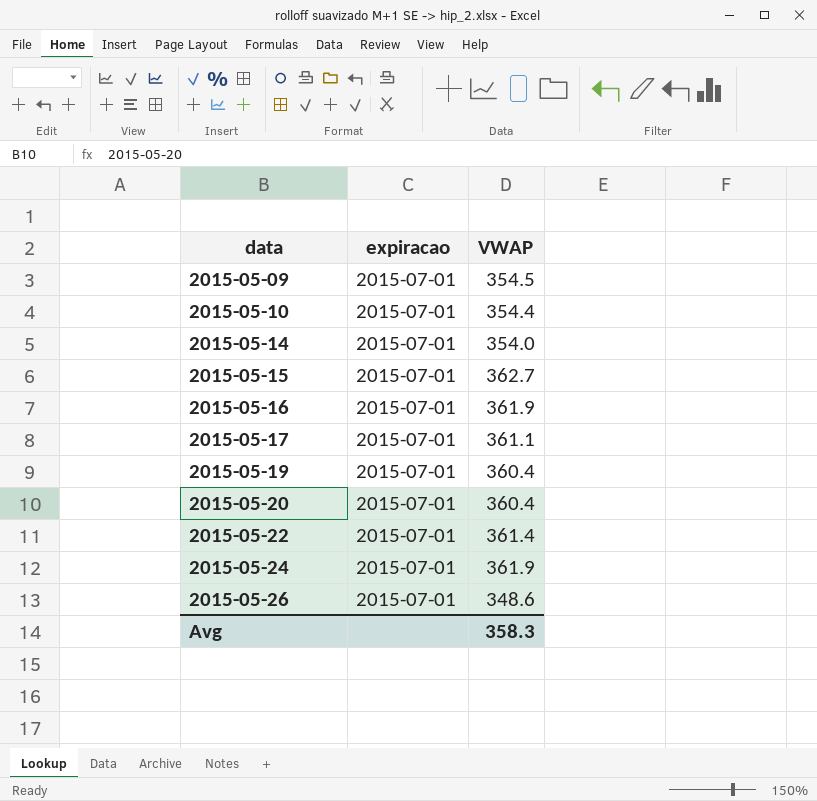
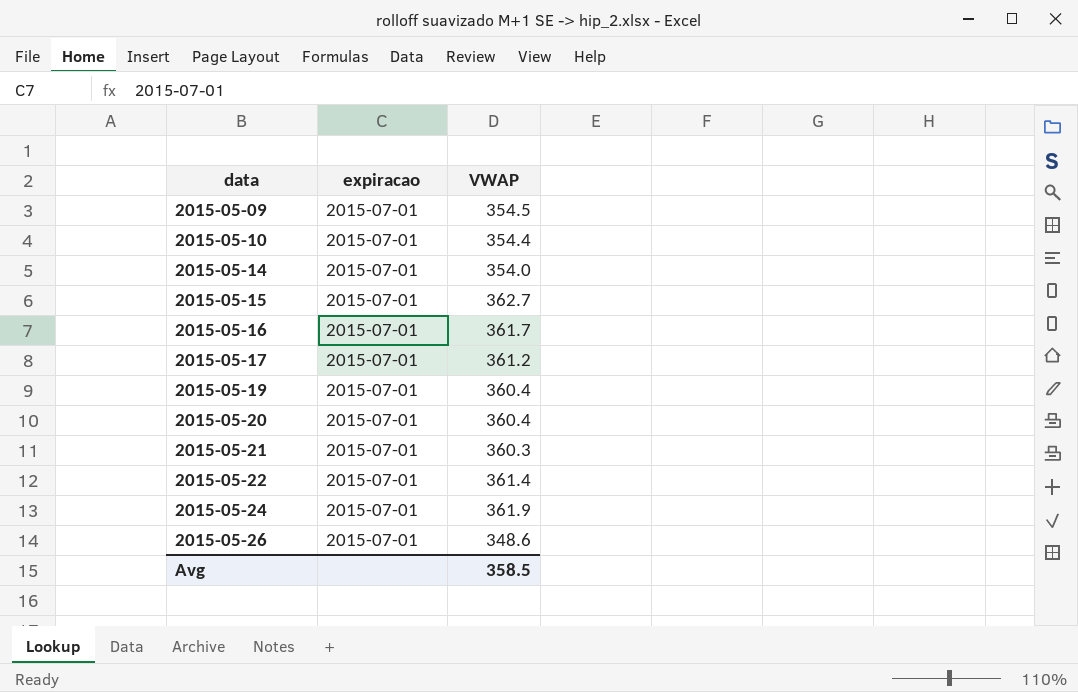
2015-05-16 | VWAP: 361.9 -> 361.7
2015-05-17 | VWAP: 361.1 -> 361.2
row 2015-05-21: none -> 2015-07-01 | 360.3
Avg | VWAP: 358.3 -> 358.5

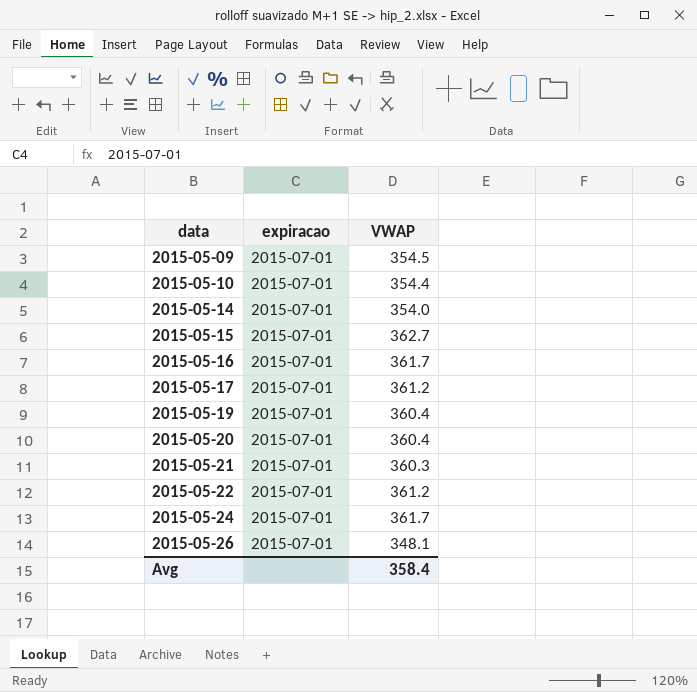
2015-05-22 | VWAP: 361.4 -> 361.2
2015-05-24 | VWAP: 361.9 -> 361.7
2015-05-26 | VWAP: 348.6 -> 348.1
Avg | VWAP: 358.5 -> 358.4

